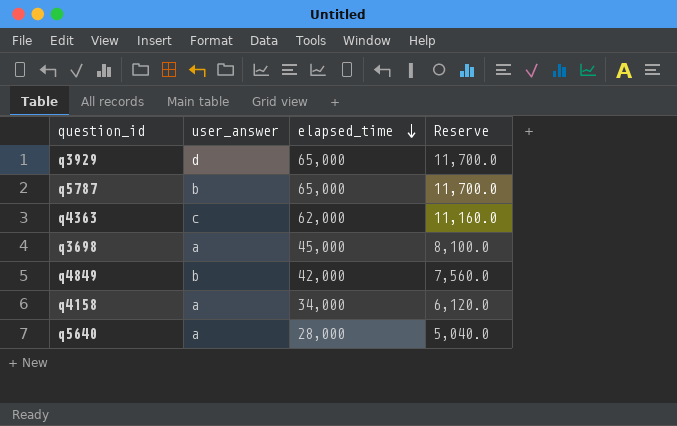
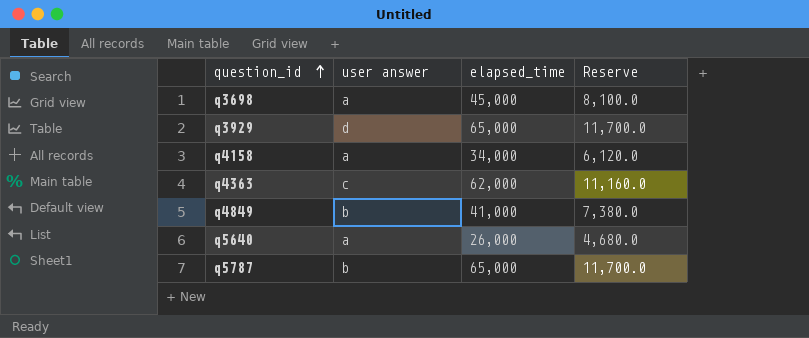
row order: elapsed_time descending -> question_id ascending
column name: user_answer -> user answer
q4849 | elapsed_time: 42,000 -> 41,000
q4849 | Reserve: 7,560.0 -> 7,380.0
q5640 | elapsed_time: 28,000 -> 26,000
q5640 | Reserve: 5,040.0 -> 4,680.0

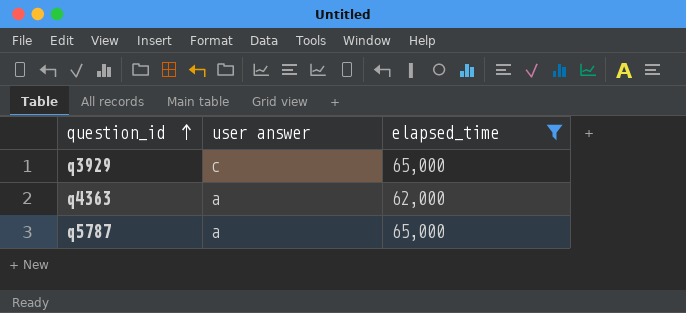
filter: none -> elapsed_time >= 62,000
column Reserve | formula: [elapsed_time] * 0.18 -> none
q3929 | user answer: d -> c
q4363 | user answer: c -> a
q5787 | user answer: b -> a

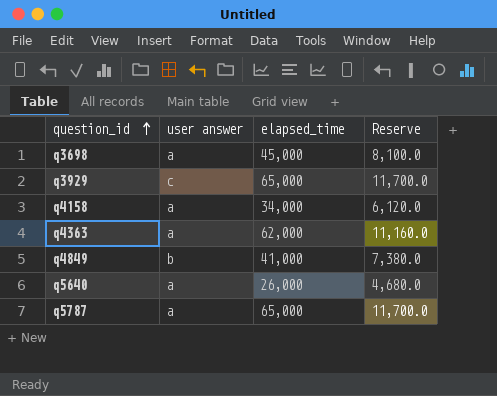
filter: elapsed_time >= 62,000 -> none
column Reserve | formula: none -> [elapsed_time] * 0.18

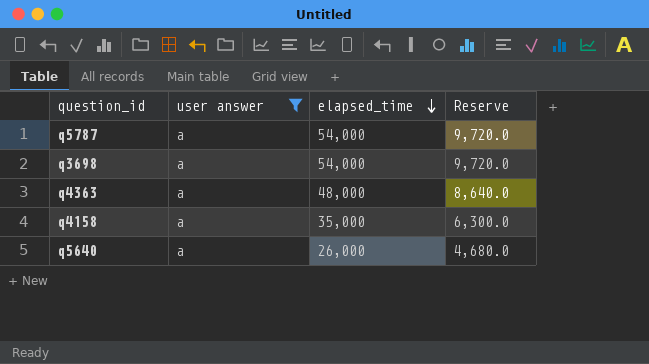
filter: none -> user answer = a
row order: question_id ascending -> elapsed_time descending
q5787 | elapsed_time: 65,000 -> 54,000
q5787 | Reserve: 11,700.0 -> 9,720.0
q3698 | elapsed_time: 45,000 -> 54,000
q3698 | Reserve: 8,100.0 -> 9,720.0
q4363 | elapsed_time: 62,000 -> 48,000
q4363 | Reserve: 11,160.0 -> 8,640.0
q4158 | elapsed_time: 34,000 -> 35,000
q4158 | Reserve: 6,120.0 -> 6,300.0

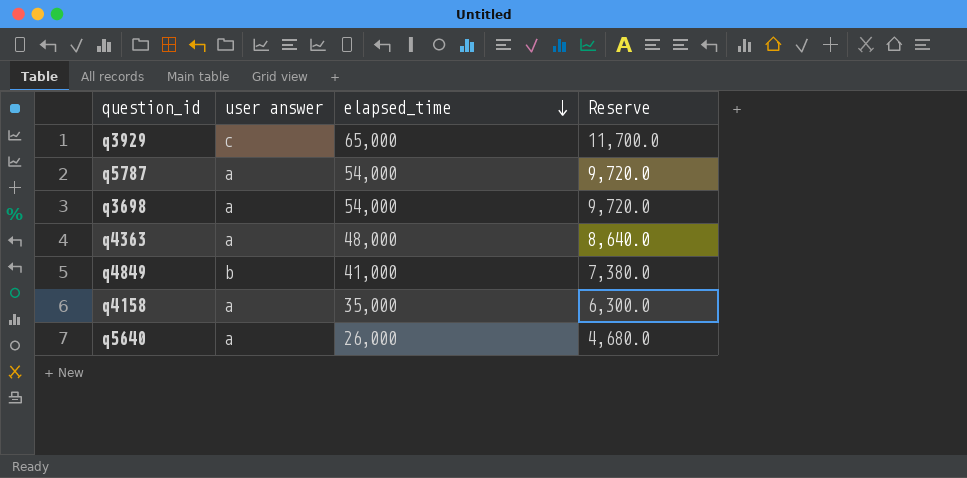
filter: user answer = a -> none

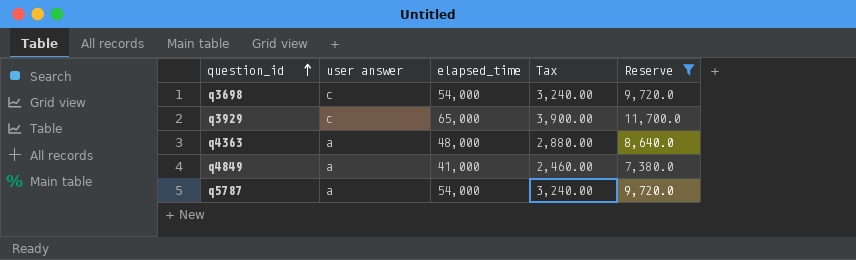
filter: none -> Reserve >= 7,380.0
row order: elapsed_time descending -> question_id ascending
column Tax | formula: none -> [elapsed_time] * 0.06
q3698 | user answer: a -> c
q4849 | user answer: b -> a

